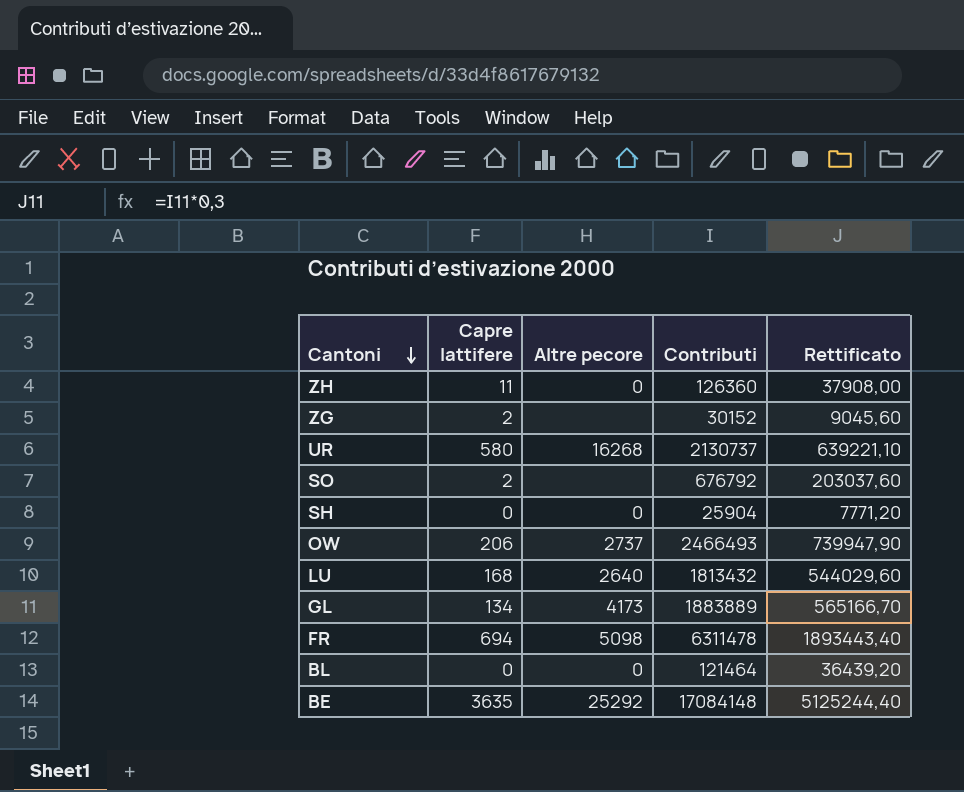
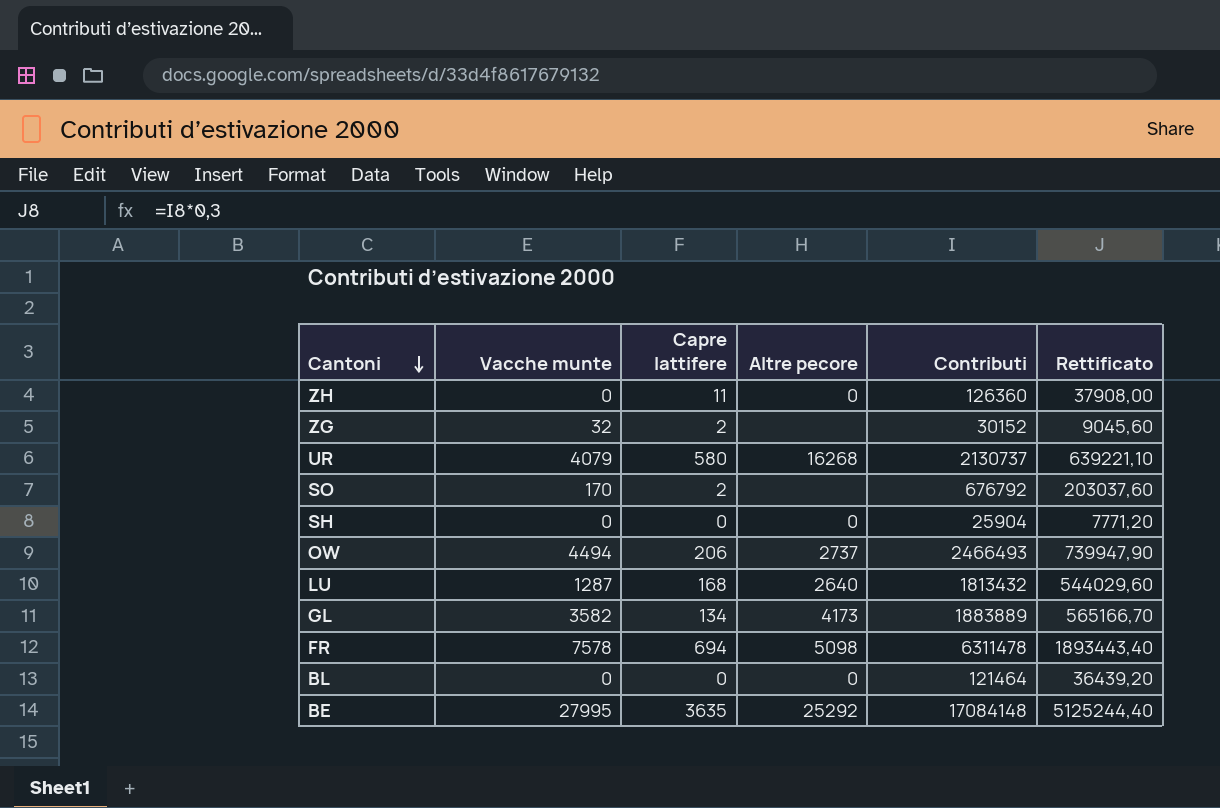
column Vacche munte | position: none -> 2

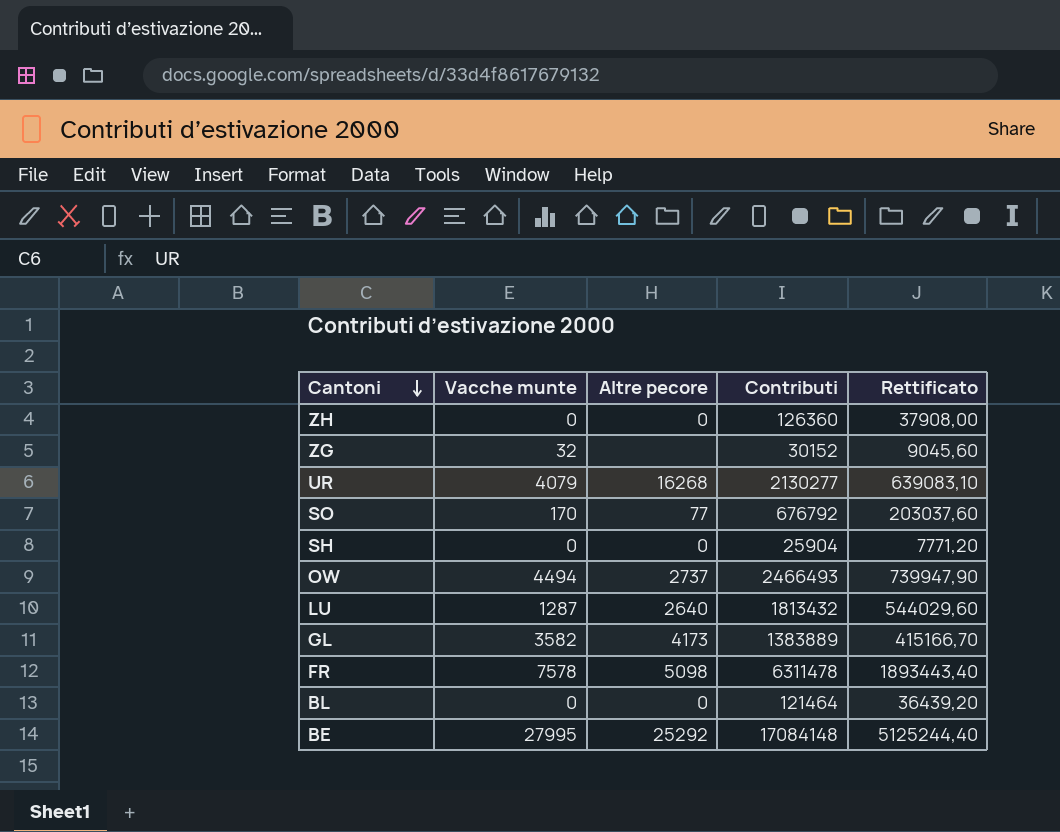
column Capre lattifere | position: 3 -> none
UR | Contributi: 2130737 -> 2130277
UR | Rettificato: 639221,10 -> 639083,10
SO | Altre pecore: none -> 77
GL | Contributi: 1883889 -> 1383889
GL | Rettificato: 565166,70 -> 415166,70

